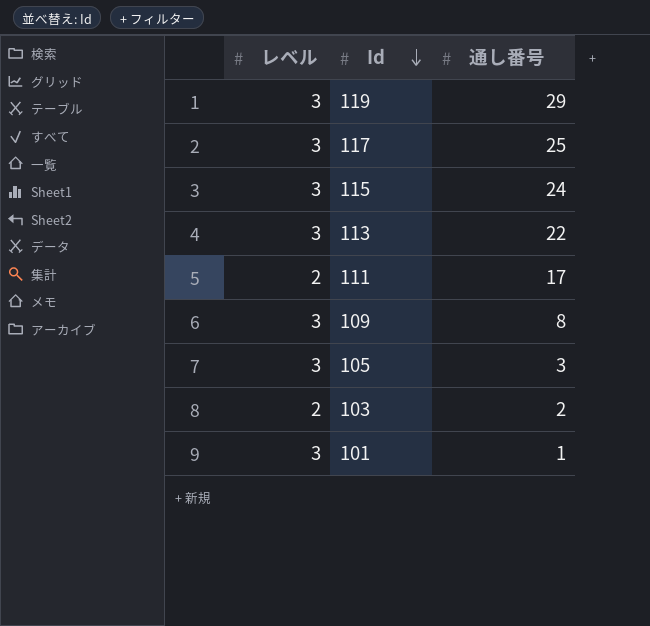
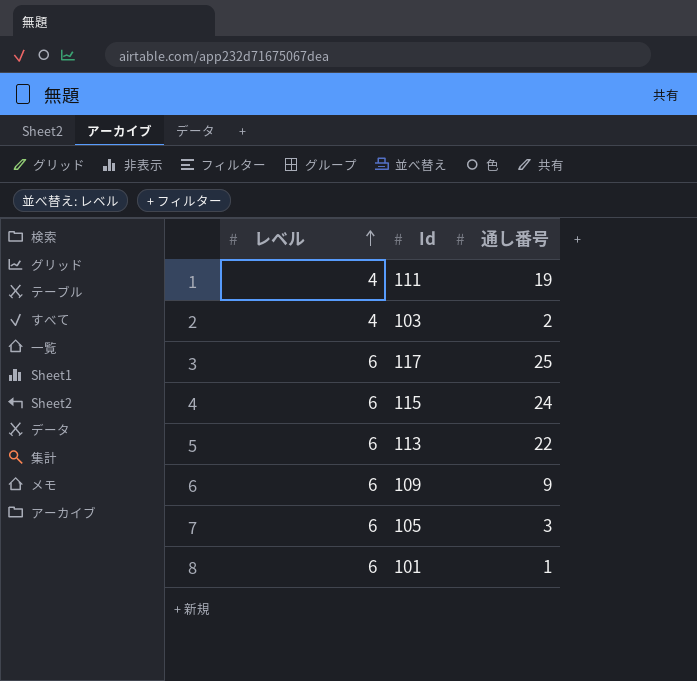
row order: Id descending -> レベル ascending
row 119: 3 | 29 -> none
111 | レベル: 2 -> 4
111 | 通し番号: 17 -> 19
103 | レベル: 2 -> 4
117 | レベル: 3 -> 6
115 | レベル: 3 -> 6
113 | レベル: 3 -> 6
109 | レベル: 3 -> 6
109 | 通し番号: 8 -> 9
105 | レベル: 3 -> 6
101 | レベル: 3 -> 6

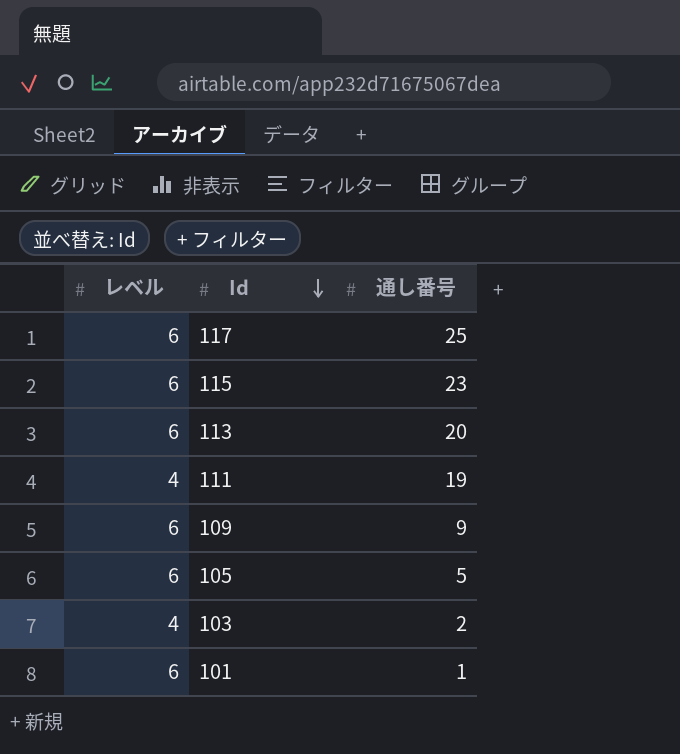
row order: レベル ascending -> Id descending
115 | 通し番号: 24 -> 23
113 | 通し番号: 22 -> 20
105 | 通し番号: 3 -> 5

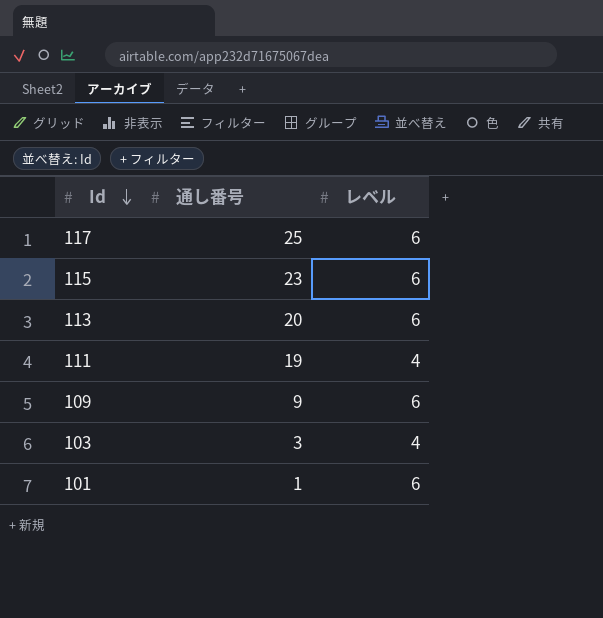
column レベル | position: 1 -> 3
row 105: 6 | 5 -> none
103 | 通し番号: 2 -> 3

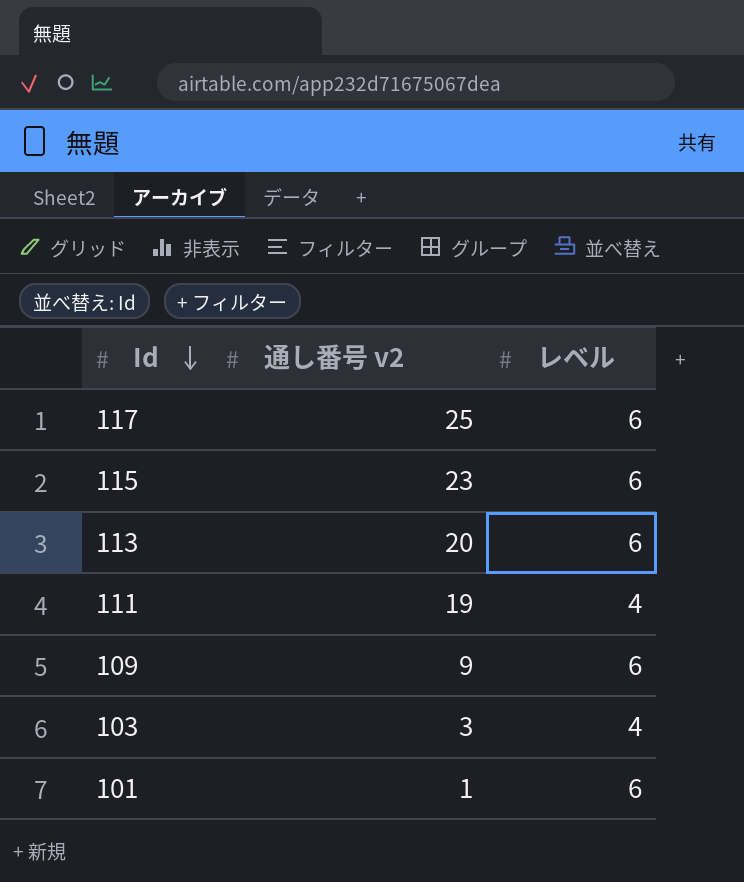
column name: 通し番号 -> 通し番号 v2

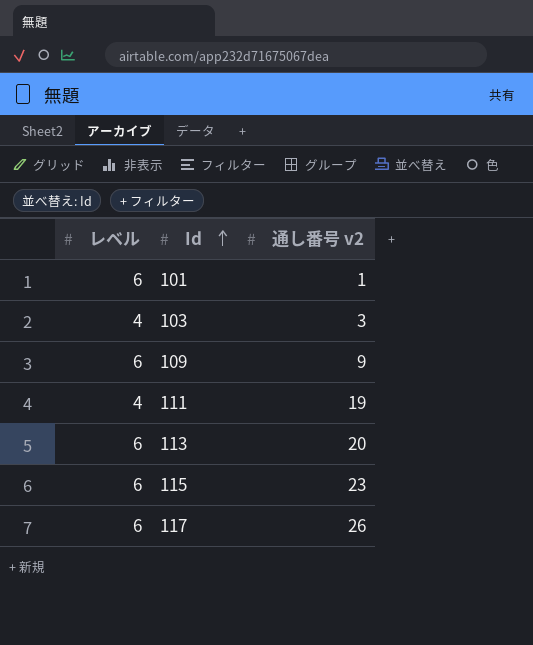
row order: Id descending -> Id ascending
column レベル | position: 3 -> 1
117 | 通し番号 v2: 25 -> 26

